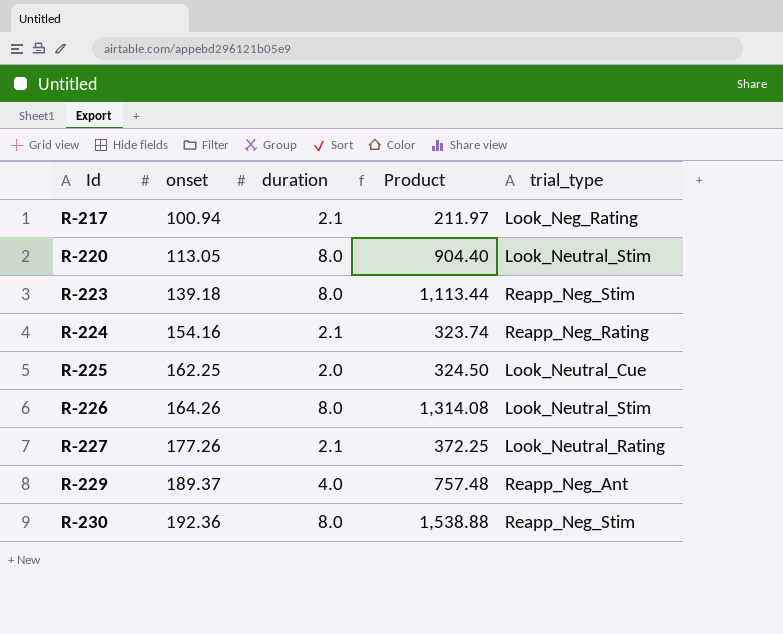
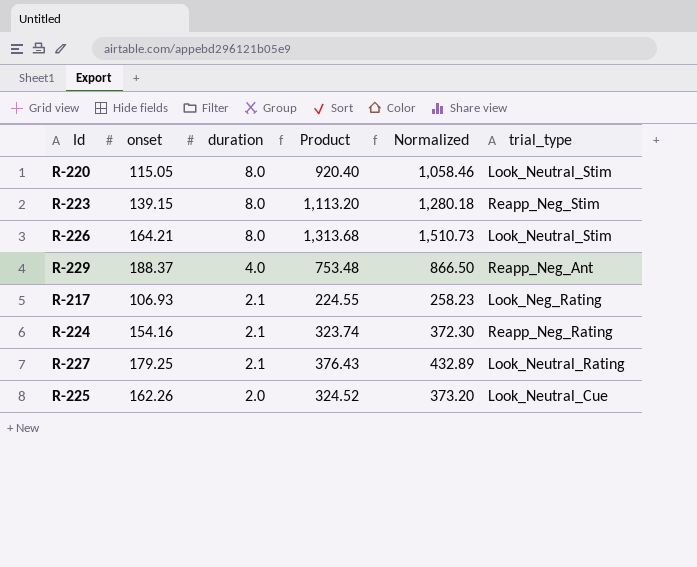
row order: Id ascending -> duration descending
column Normalized | formula: none -> [Product] * 1.15
row R-230: 192.36 | 8.0 | 1,538.88 | Reapp_Neg_Stim -> none
R-220 | onset: 113.05 -> 115.05
R-220 | Product: 904.40 -> 920.40
R-223 | onset: 139.18 -> 139.15
R-223 | Product: 1,113.44 -> 1,113.20
R-226 | onset: 164.26 -> 164.21
R-226 | Product: 1,314.08 -> 1,313.68
R-229 | onset: 189.37 -> 188.37
R-229 | Product: 757.48 -> 753.48
R-217 | onset: 100.94 -> 106.93
R-217 | Product: 211.97 -> 224.55
R-227 | onset: 177.26 -> 179.25
R-227 | Product: 372.25 -> 376.43
R-225 | onset: 162.25 -> 162.26
R-225 | Product: 324.50 -> 324.52

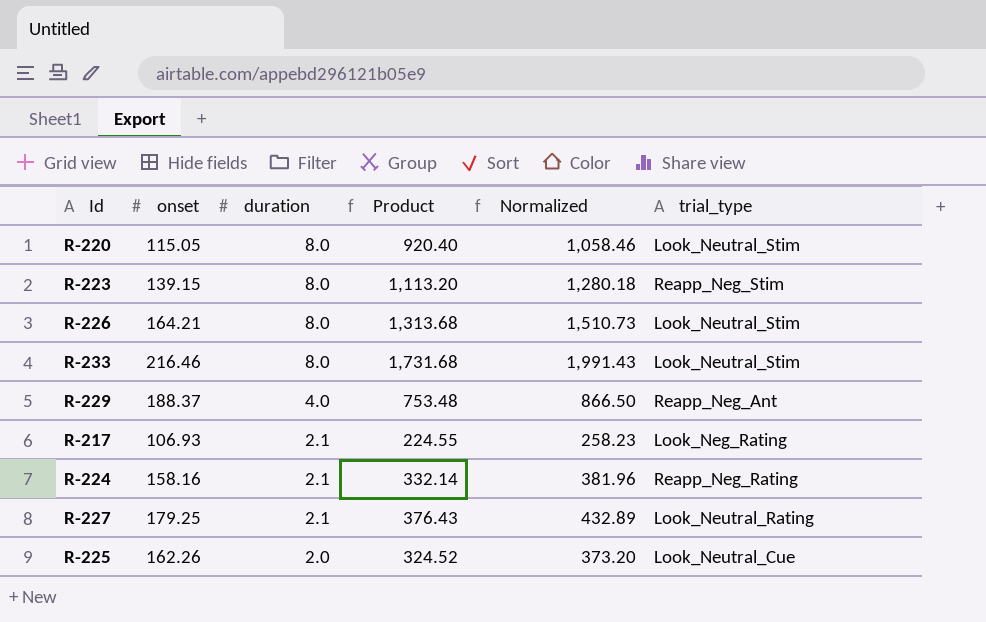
row R-233: none -> 216.46 | 8.0 | 1,731.68 | 1,991.43 | Look_Neutral_Stim
R-224 | onset: 154.16 -> 158.16
R-224 | Product: 323.74 -> 332.14
R-224 | Normalized: 372.30 -> 381.96

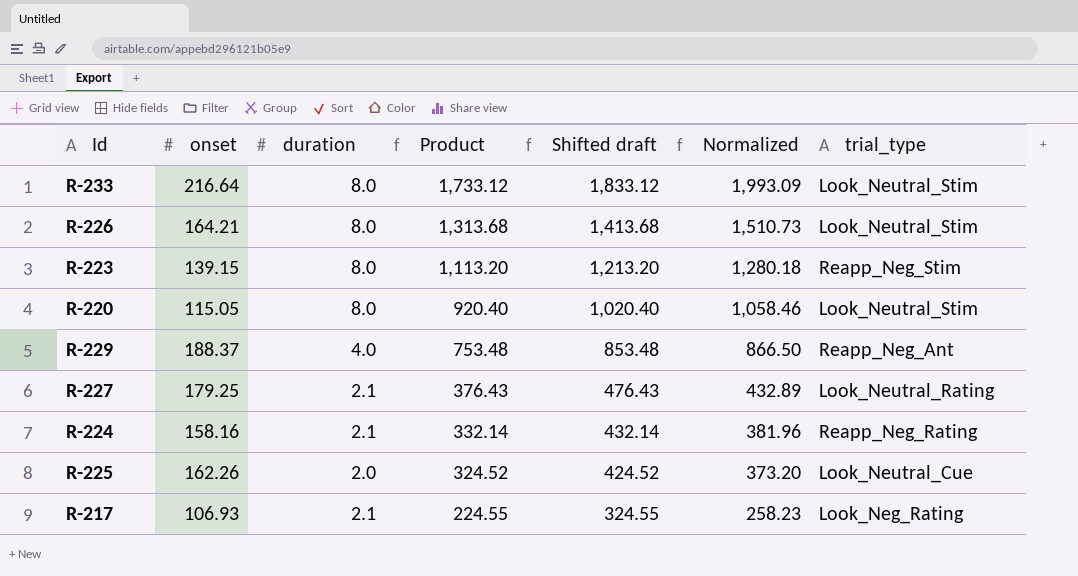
row order: duration descending -> Product descending
column Shifted draft | formula: none -> [Product] + 100
R-233 | onset: 216.46 -> 216.64
R-233 | Product: 1,731.68 -> 1,733.12
R-233 | Normalized: 1,991.43 -> 1,993.09

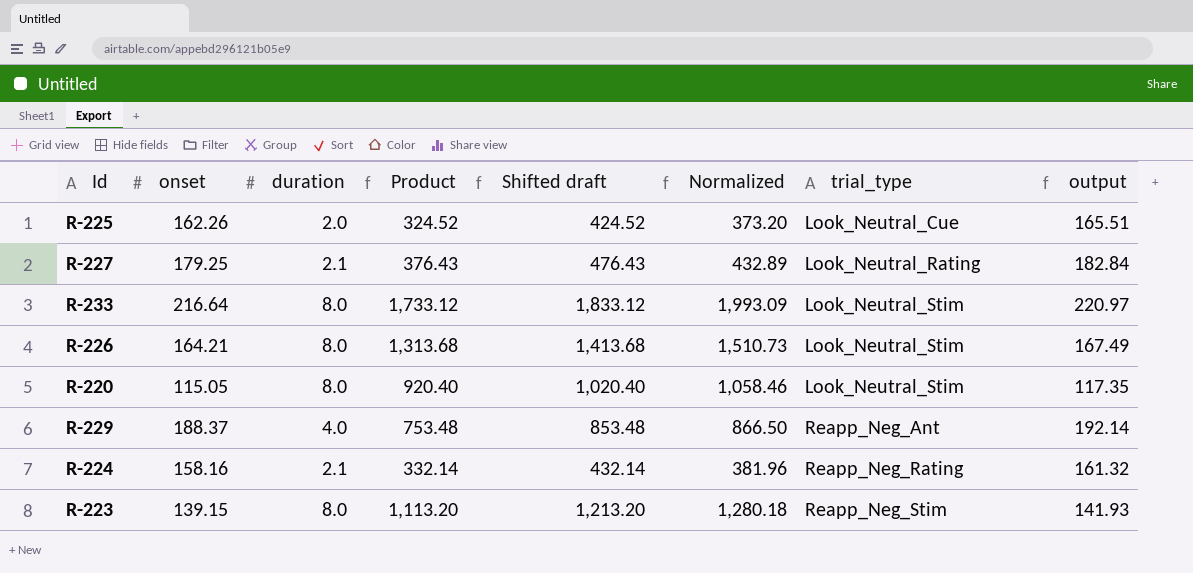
row order: Product descending -> trial_type ascending
column output | formula: none -> [onset] * 1.02
row R-217: 106.93 | 2.1 | 224.55 | 324.55 | 258.23 | Look_Neg_Rating -> none

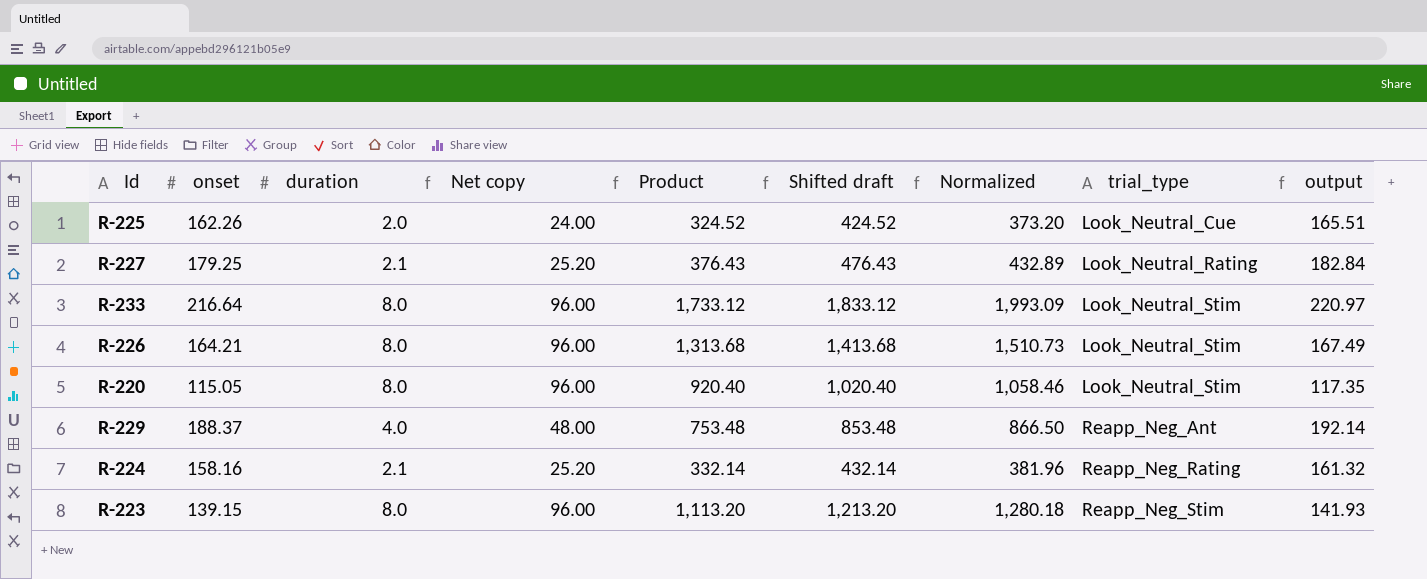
column Net copy | formula: none -> [duration] * 12

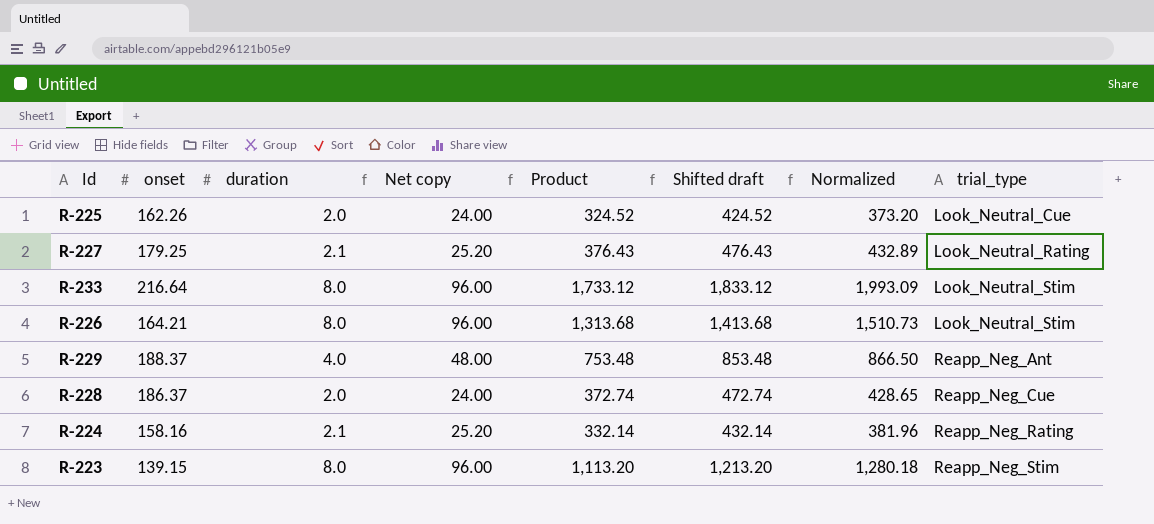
column output | formula: [onset] * 1.02 -> none
row R-220: 115.05 | 8.0 | 96.00 | 920.40 | 1,020.40 | 1,058.46 | Look_Neutral_Stim | 117.35 -> none
row R-228: none -> 186.37 | 2.0 | 24.00 | 372.74 | 472.74 | 428.65 | Reapp_Neg_Cue

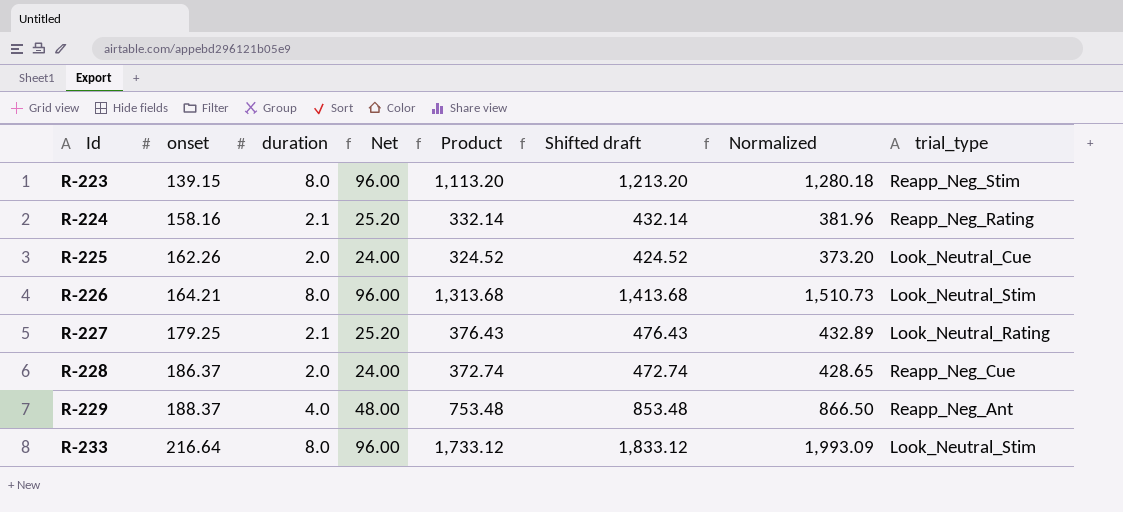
row order: trial_type ascending -> Id ascending
column name: Net copy -> Net

